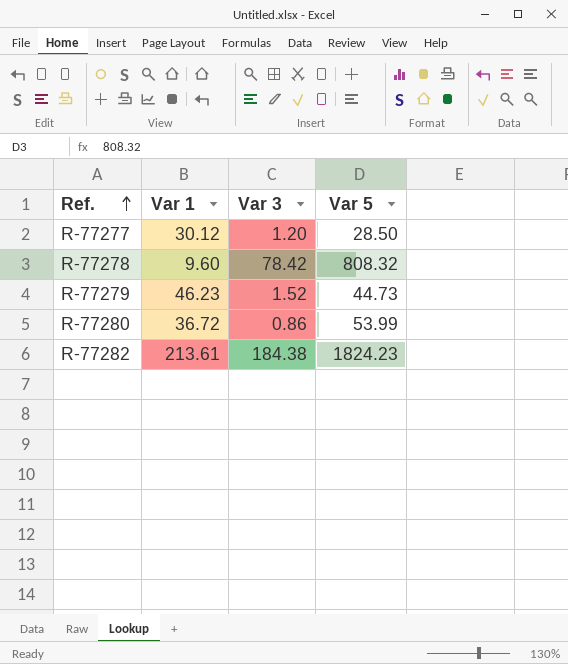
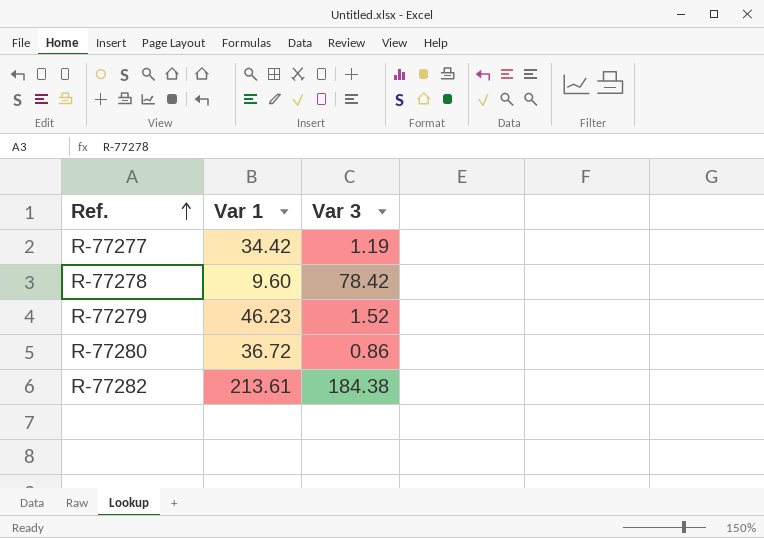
column Var 5 | position: 4 -> none
R-77277 | Var 1: 30.12 -> 34.42
R-77277 | Var 3: 1.20 -> 1.19

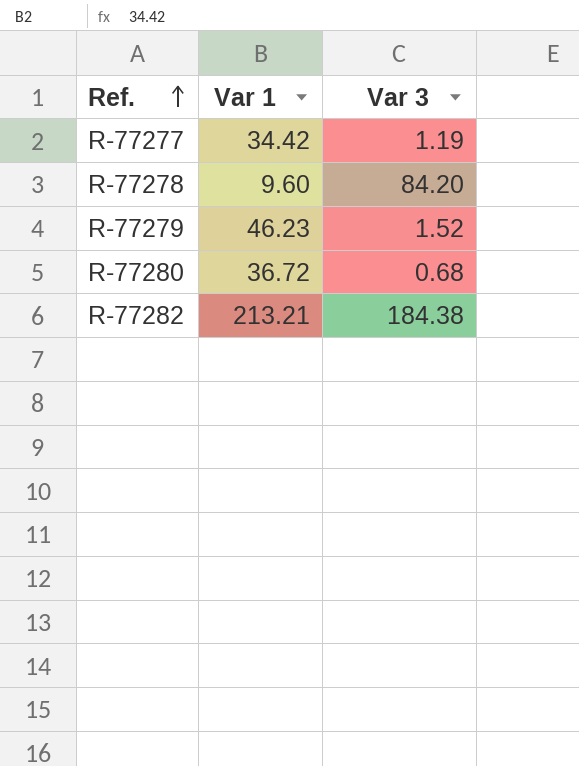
R-77278 | Var 3: 78.42 -> 84.20
R-77280 | Var 3: 0.86 -> 0.68
R-77282 | Var 1: 213.61 -> 213.21

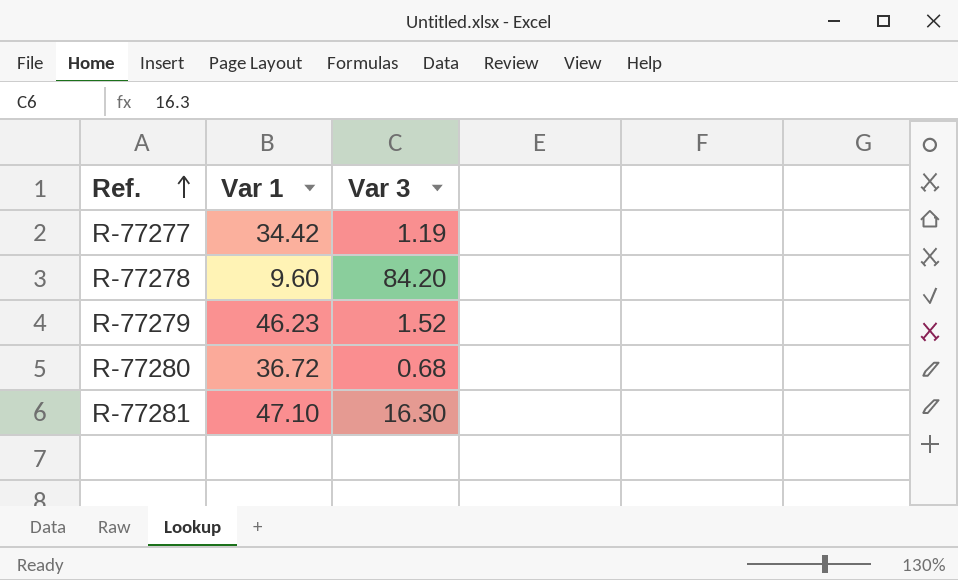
row R-77282: 213.21 | 184.38 -> none
row R-77281: none -> 47.10 | 16.30

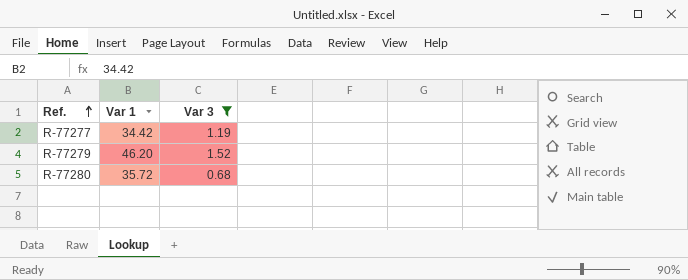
filter: none -> Var 3 <= 1.52
R-77279 | Var 1: 46.23 -> 46.20
R-77280 | Var 1: 36.72 -> 35.72

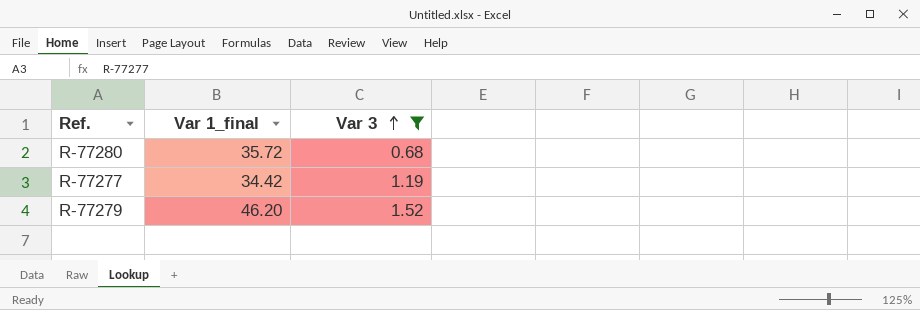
row order: Ref. ascending -> Var 3 ascending
column name: Var 1 -> Var 1_final

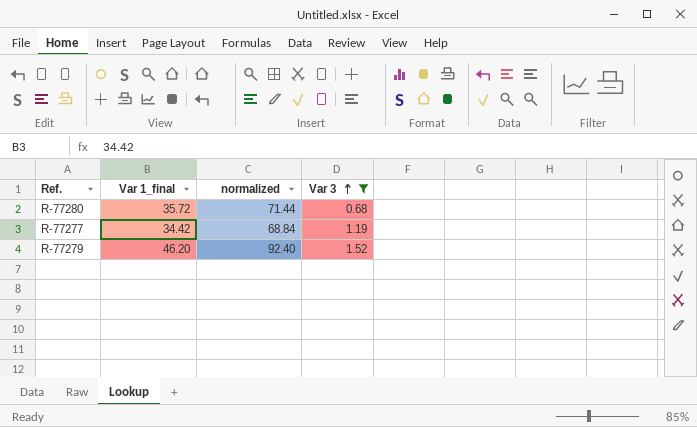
column normalized | formula: none -> [Var 1_final] * 2

